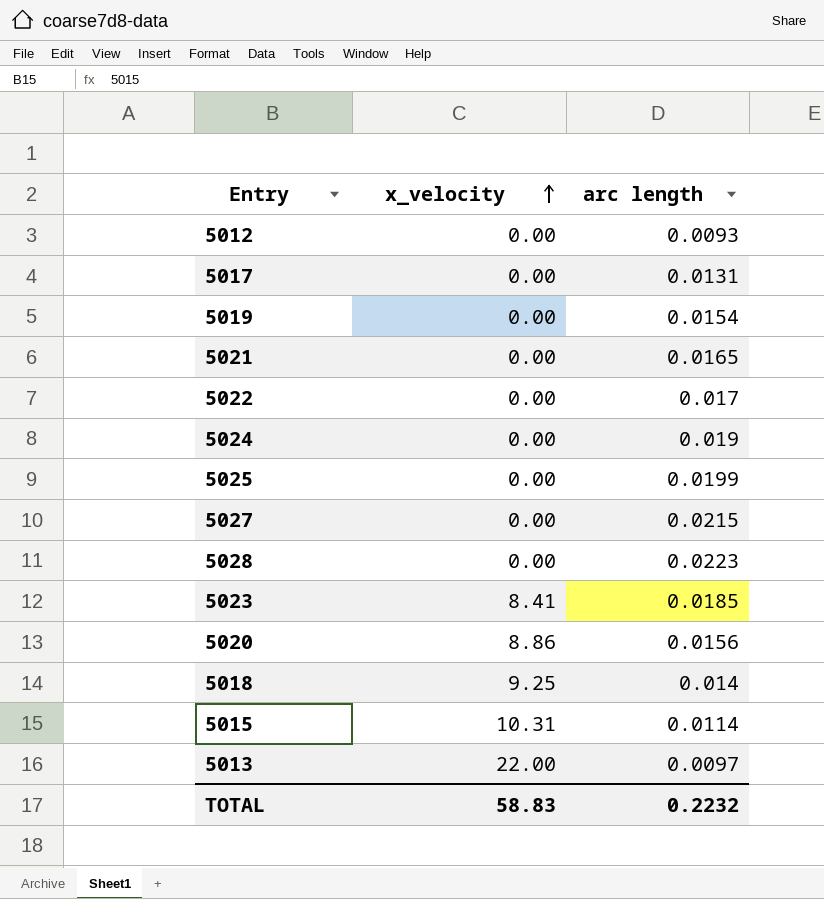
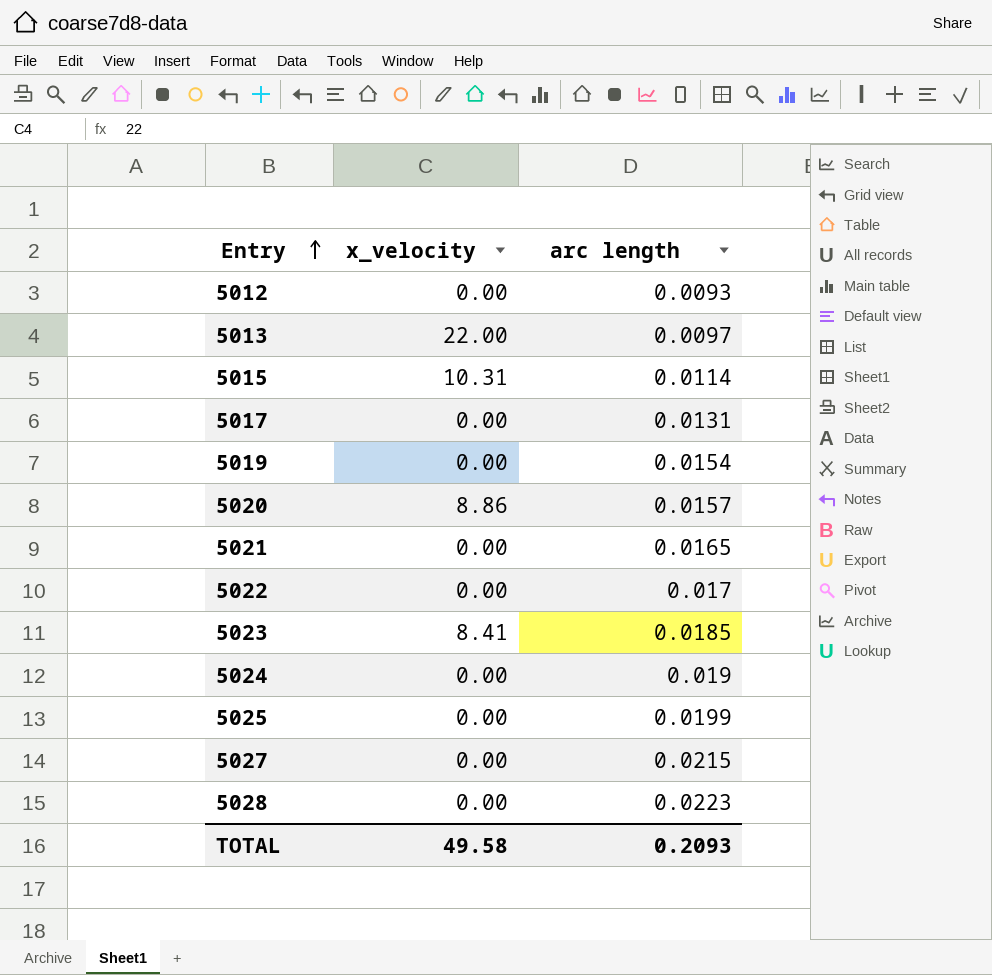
row order: x_velocity ascending -> Entry ascending
row 5018: 9.25 | 0.014 -> none
5020 | arc length: 0.0156 -> 0.0157
TOTAL | x_velocity: 58.83 -> 49.58
TOTAL | arc length: 0.2232 -> 0.2093

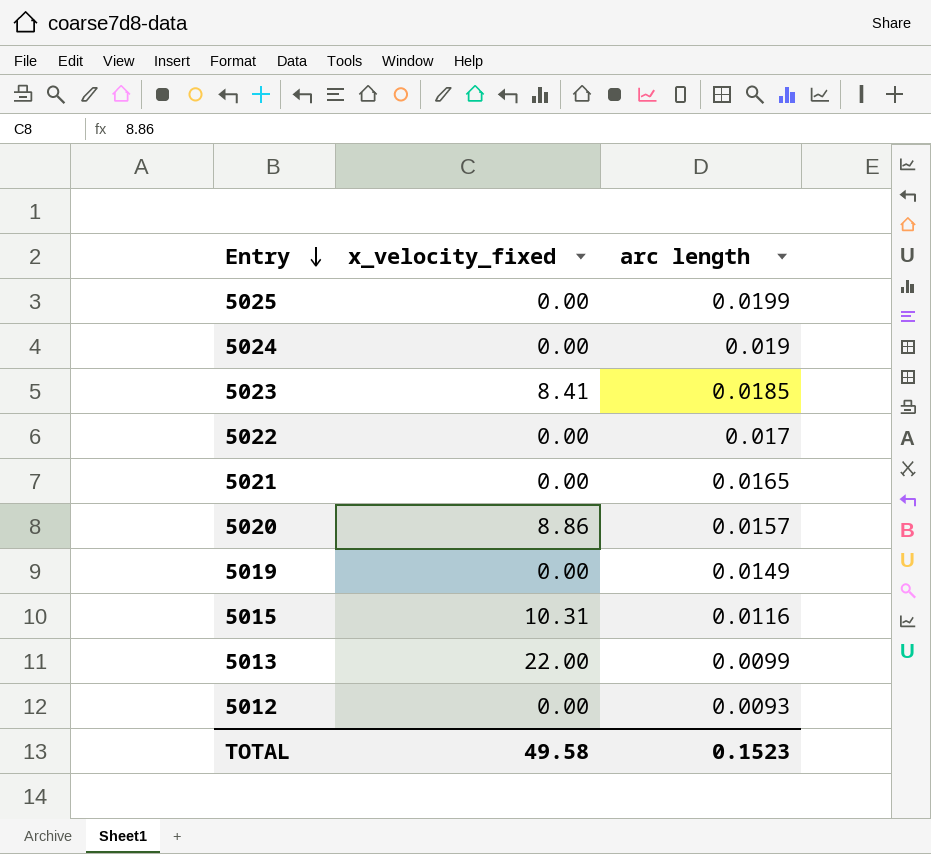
row order: Entry ascending -> Entry descending
column name: x_velocity -> x_velocity_fixed
row 5017: 0.00 | 0.0131 -> none
row 5027: 0.00 | 0.0215 -> none
row 5028: 0.00 | 0.0223 -> none
5019 | arc length: 0.0154 -> 0.0149
5015 | arc length: 0.0114 -> 0.0116
5013 | arc length: 0.0097 -> 0.0099
TOTAL | arc length: 0.2093 -> 0.1523

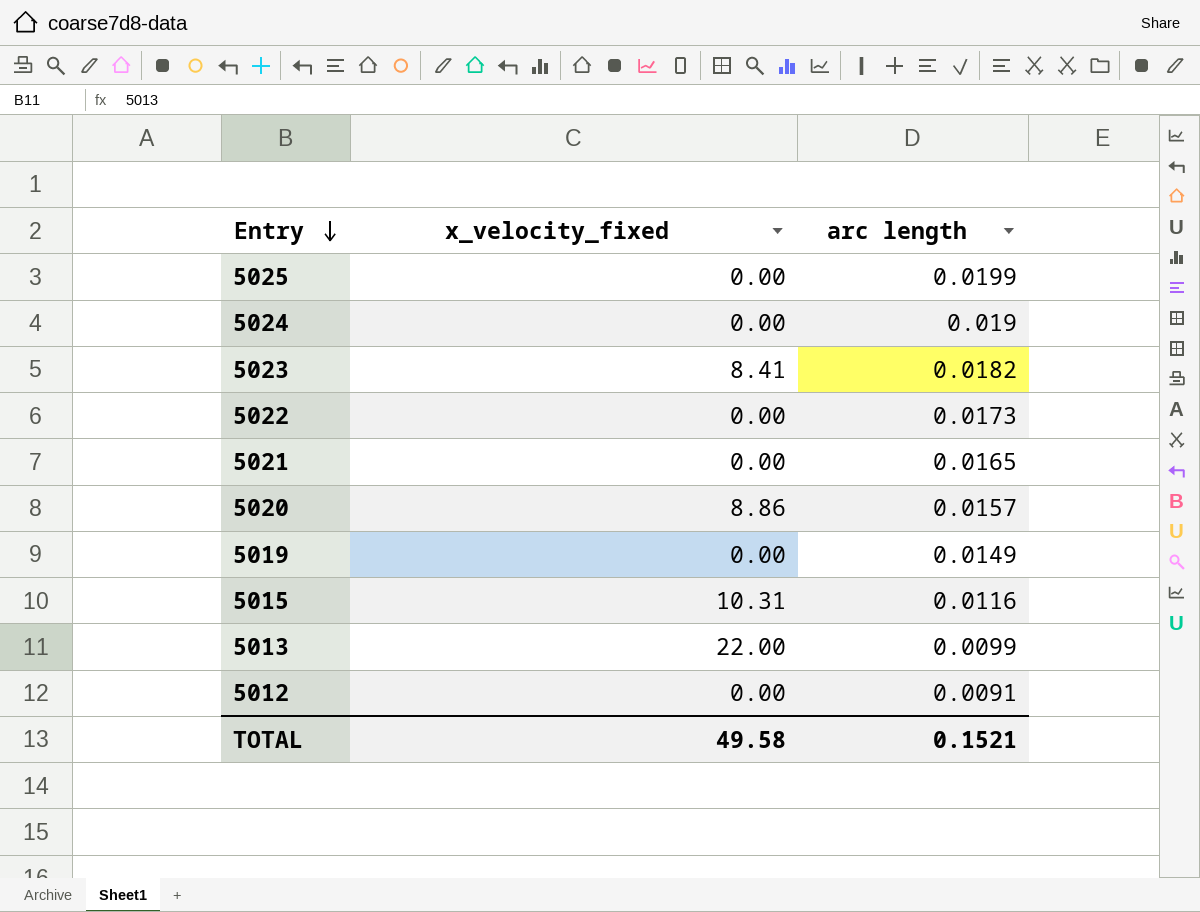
5023 | arc length: 0.0185 -> 0.0182
5022 | arc length: 0.017 -> 0.0173
5012 | arc length: 0.0093 -> 0.0091
TOTAL | arc length: 0.1523 -> 0.1521

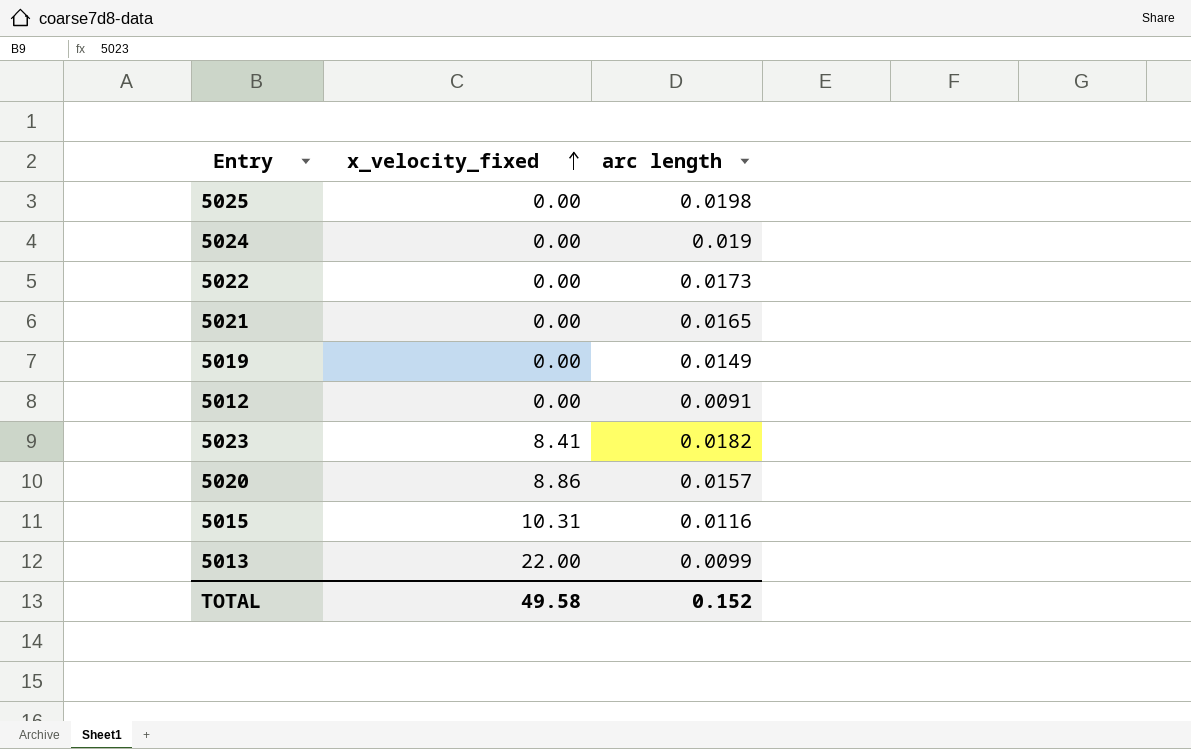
row order: Entry descending -> x_velocity_fixed ascending
5025 | arc length: 0.0199 -> 0.0198
TOTAL | arc length: 0.1521 -> 0.152

